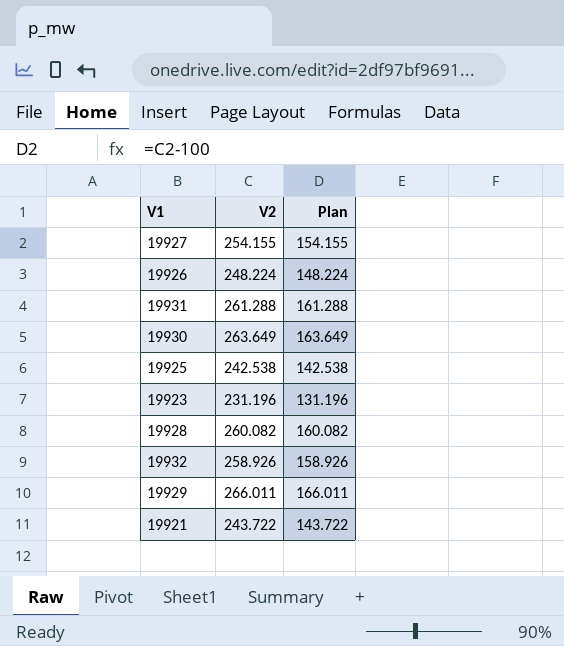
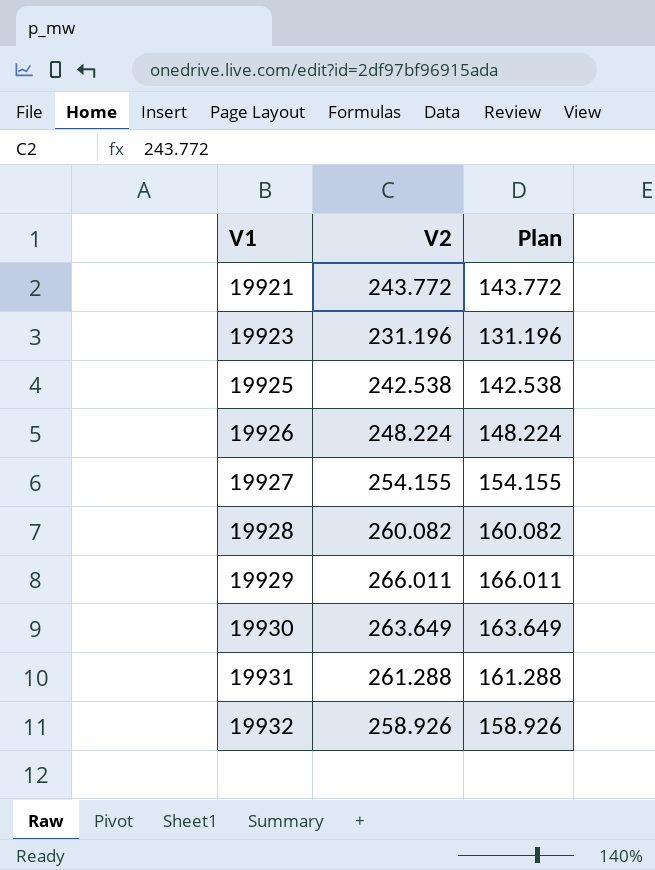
row order: none -> V1 ascending
19921 | V2: 243.722 -> 243.772
19921 | Plan: 143.722 -> 143.772

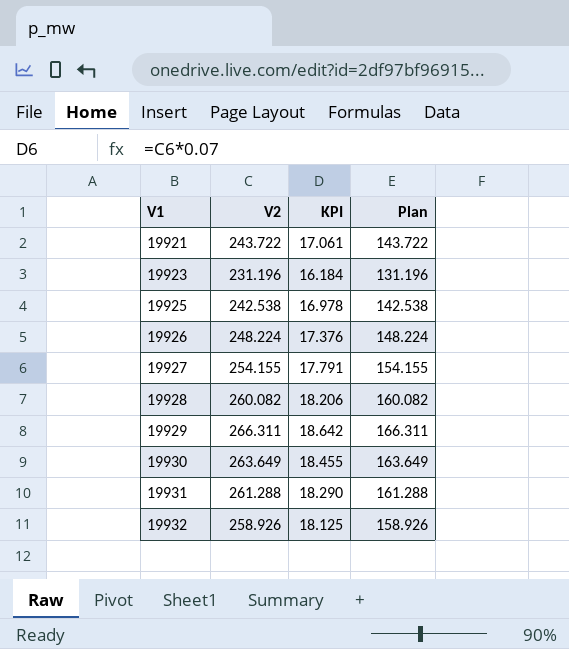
column KPI | formula: none -> [V2] * 0.07
19921 | V2: 243.772 -> 243.722
19921 | Plan: 143.772 -> 143.722
19929 | V2: 266.011 -> 266.311
19929 | Plan: 166.011 -> 166.311

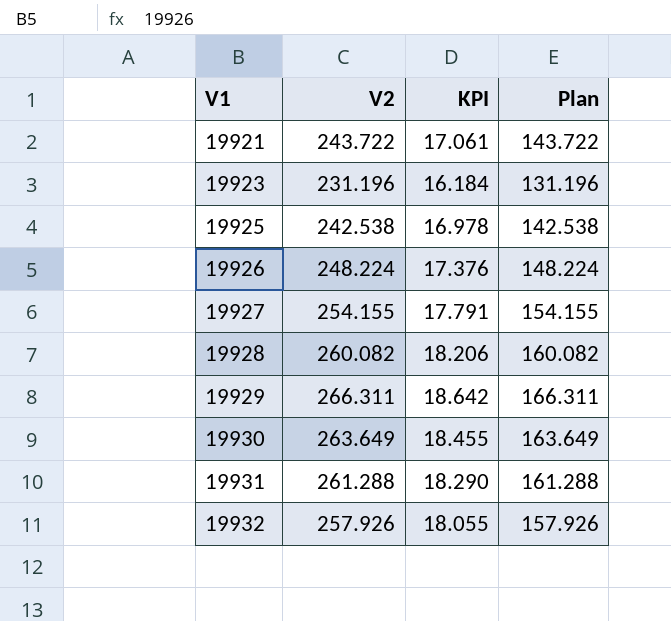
19932 | V2: 258.926 -> 257.926
19932 | KPI: 18.125 -> 18.055
19932 | Plan: 158.926 -> 157.926

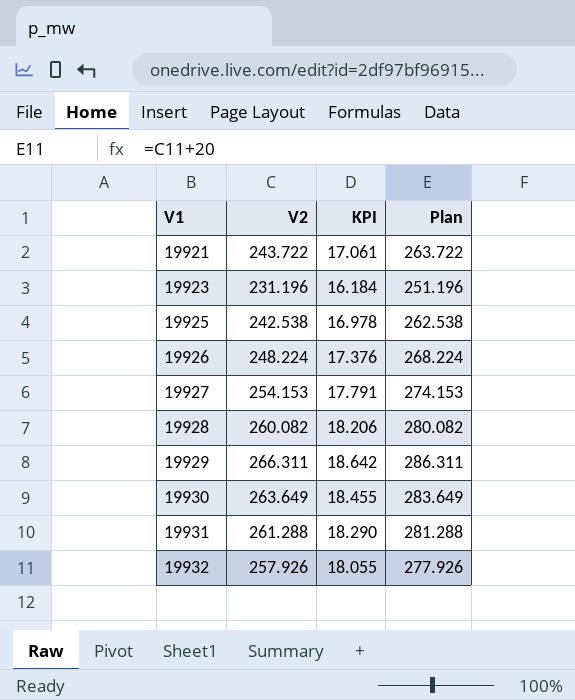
column Plan | formula: [V2] - 100 -> [V2] + 20
19927 | V2: 254.155 -> 254.153

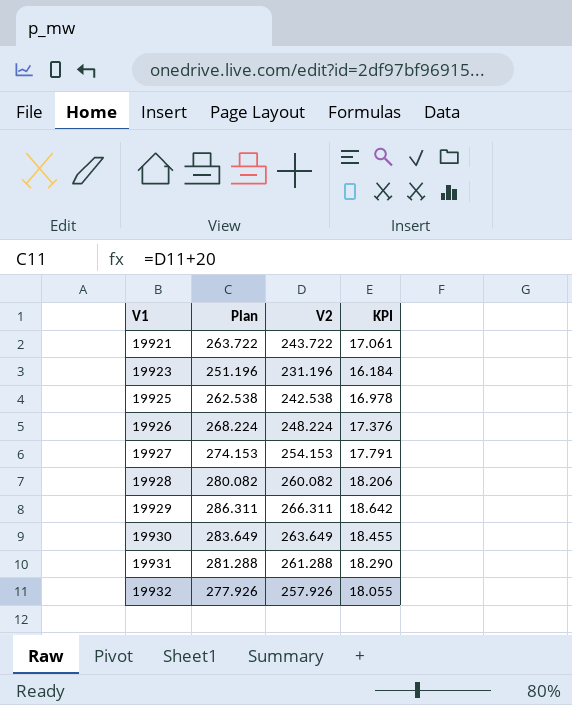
column Plan | position: 4 -> 2

